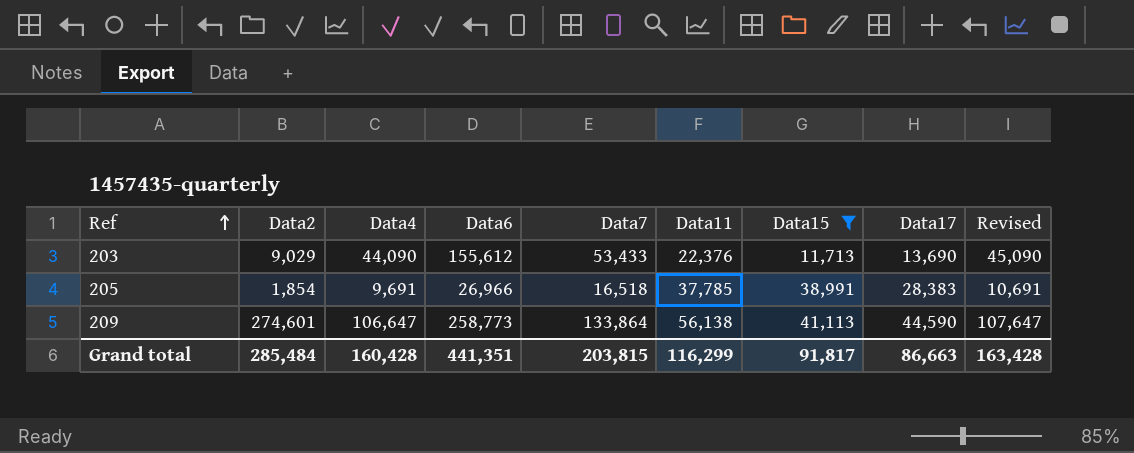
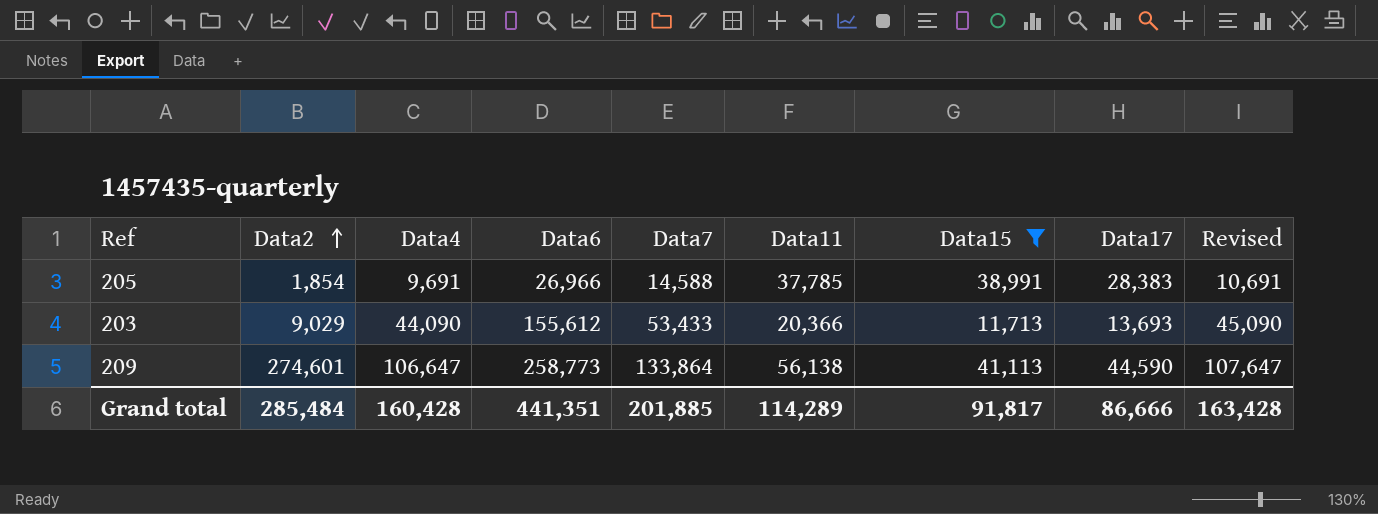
row order: Ref ascending -> Data2 ascending
205 | Data7: 16,518 -> 14,588
203 | Data11: 22,376 -> 20,366
203 | Data17: 13,690 -> 13,693
Grand total | Data7: 203,815 -> 201,885
Grand total | Data11: 116,299 -> 114,289
Grand total | Data17: 86,663 -> 86,666

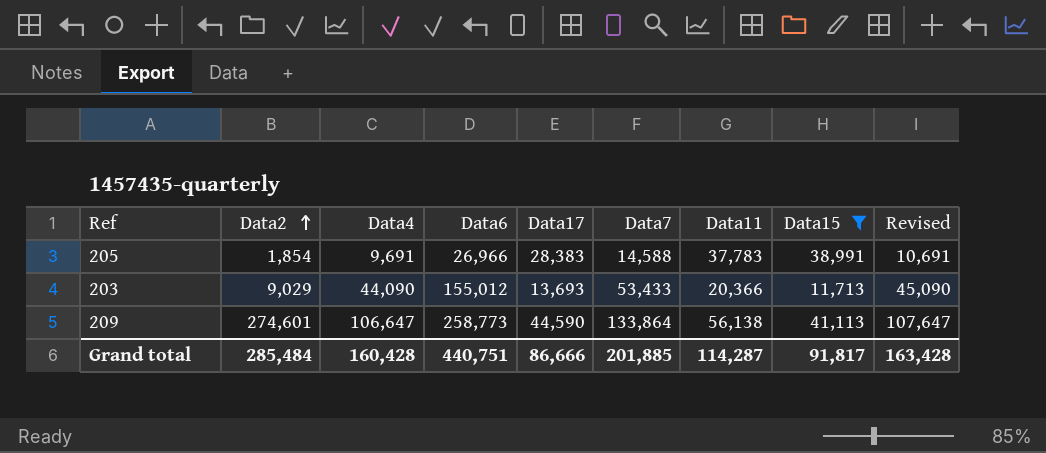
column Data17 | position: 8 -> 5
205 | Data11: 37,785 -> 37,783
203 | Data6: 155,612 -> 155,012
Grand total | Data6: 441,351 -> 440,751
Grand total | Data11: 114,289 -> 114,287

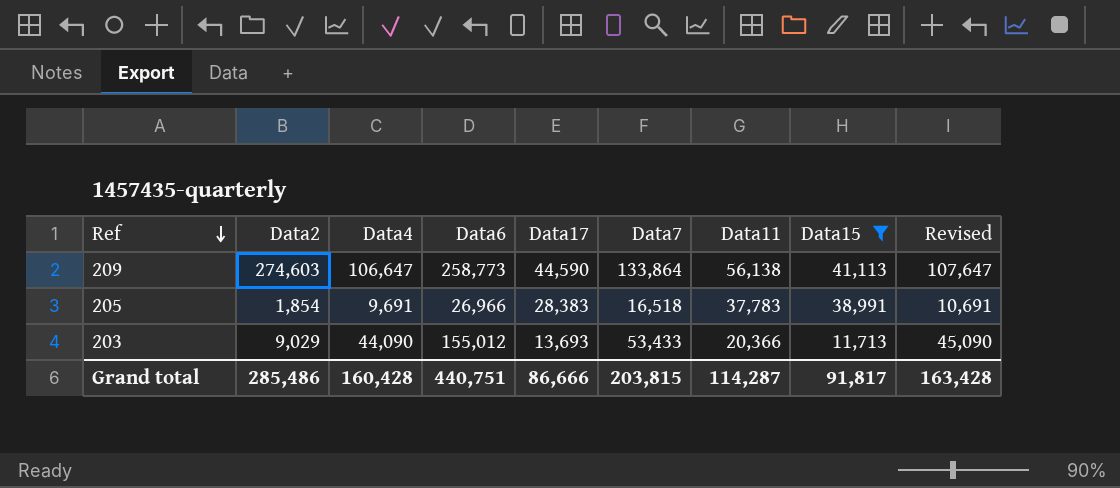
row order: Data2 ascending -> Ref descending
209 | Data2: 274,601 -> 274,603
205 | Data7: 14,588 -> 16,518
Grand total | Data2: 285,484 -> 285,486
Grand total | Data7: 201,885 -> 203,815

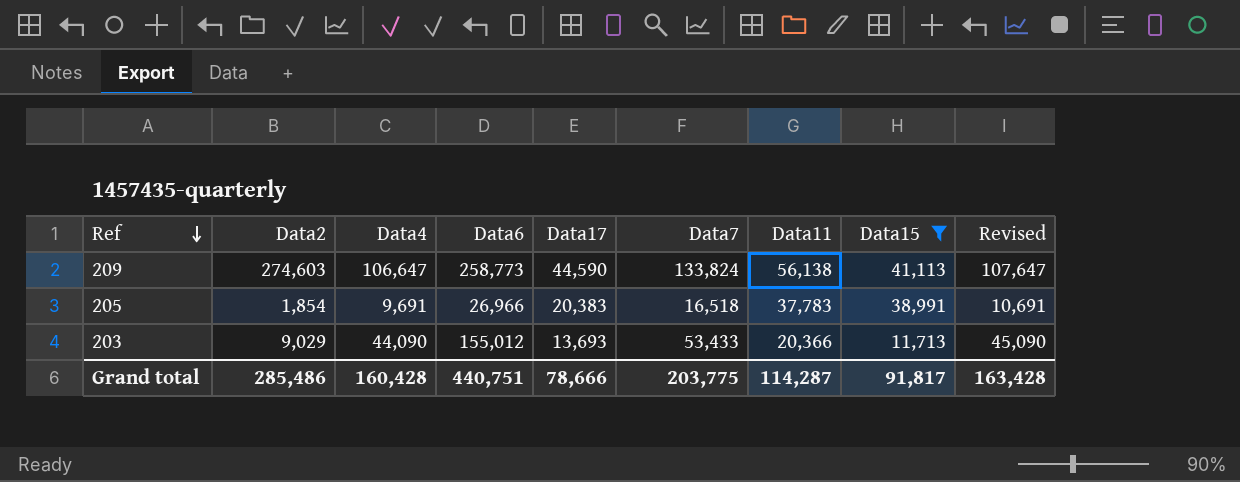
209 | Data7: 133,864 -> 133,824
205 | Data17: 28,383 -> 20,383
Grand total | Data17: 86,666 -> 78,666
Grand total | Data7: 203,815 -> 203,775

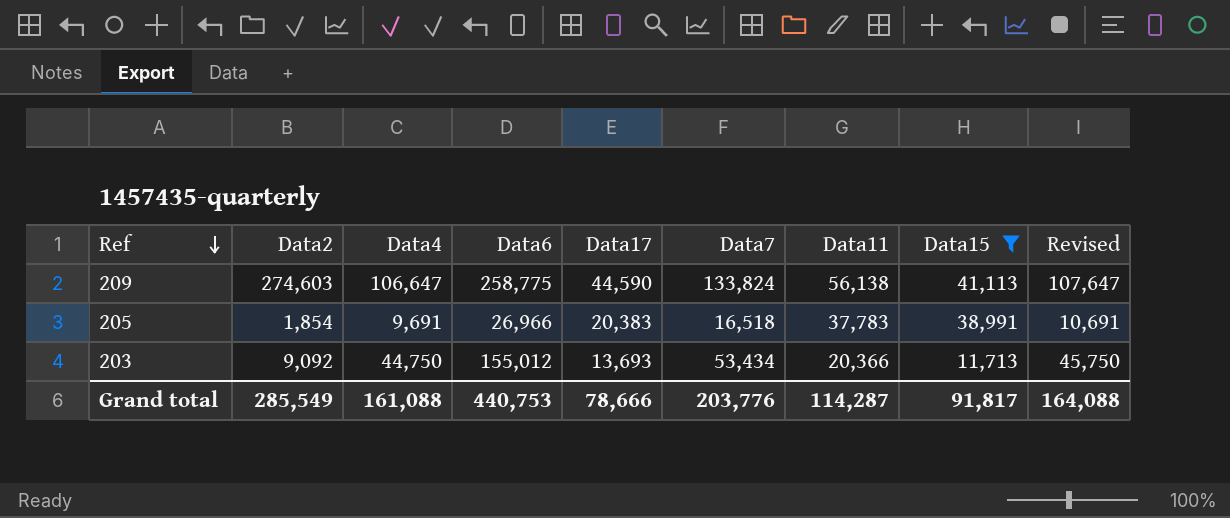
209 | Data6: 258,773 -> 258,775
203 | Data2: 9,029 -> 9,092
203 | Data4: 44,090 -> 44,750
203 | Data7: 53,433 -> 53,434
203 | Revised: 45,090 -> 45,750
Grand total | Data2: 285,486 -> 285,549
Grand total | Data4: 160,428 -> 161,088
Grand total | Data6: 440,751 -> 440,753
Grand total | Data7: 203,775 -> 203,776
Grand total | Revised: 163,428 -> 164,088

